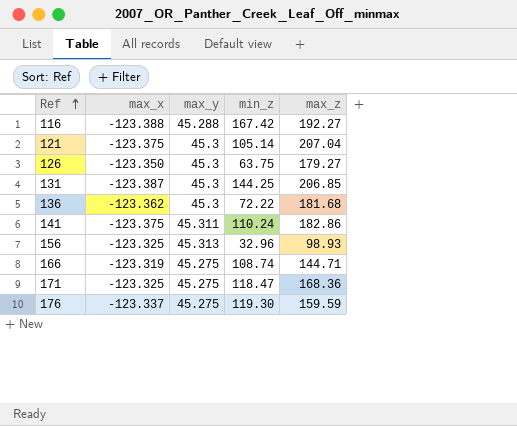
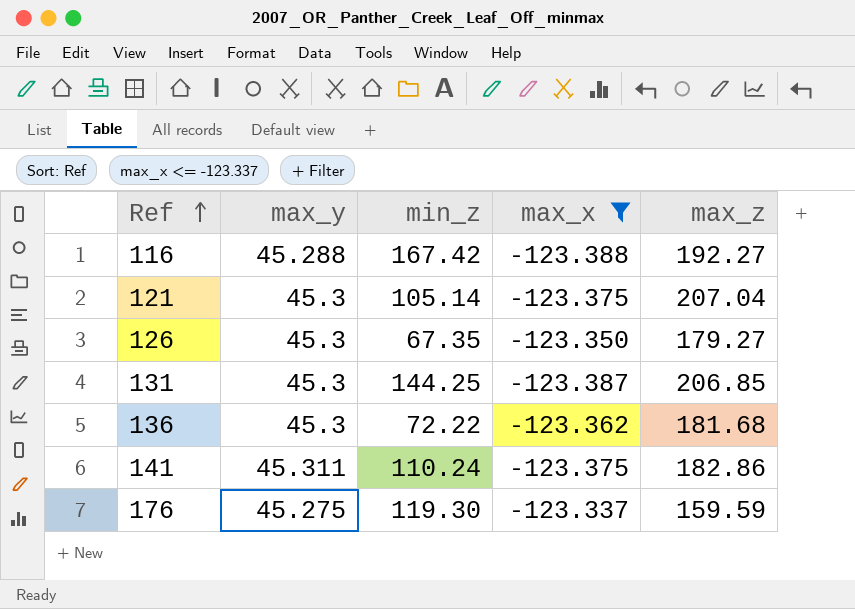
filter: none -> max_x <= -123.337
column max_x | position: 2 -> 4
126 | min_z: 63.75 -> 67.35

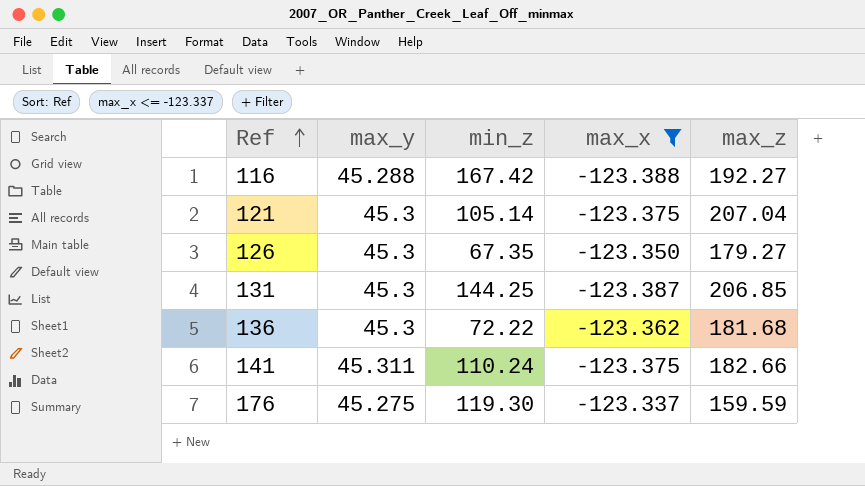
141 | max_z: 182.86 -> 182.66

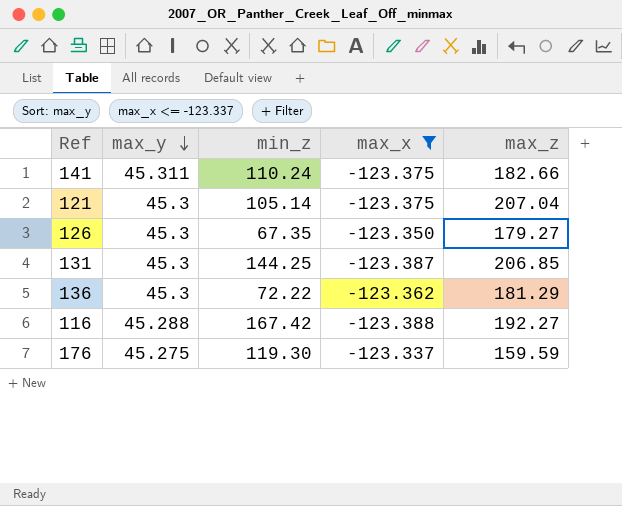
row order: Ref ascending -> max_y descending
136 | max_z: 181.68 -> 181.29

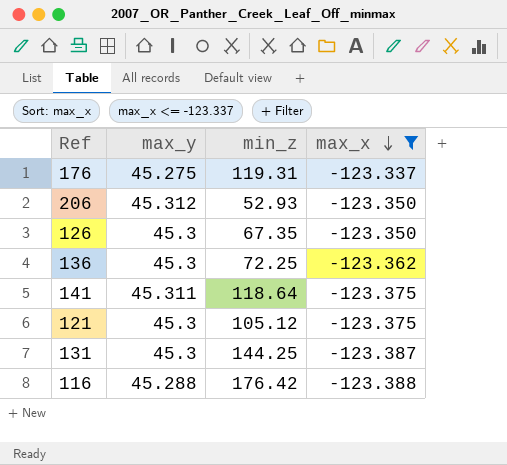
row order: max_y descending -> max_x descending
column max_z | position: 5 -> none
176 | min_z: 119.30 -> 119.31
row 206: none -> 45.312 | 52.93 | -123.350
136 | min_z: 72.22 -> 72.25
141 | min_z: 110.24 -> 118.64
121 | min_z: 105.14 -> 105.12
116 | min_z: 167.42 -> 176.42

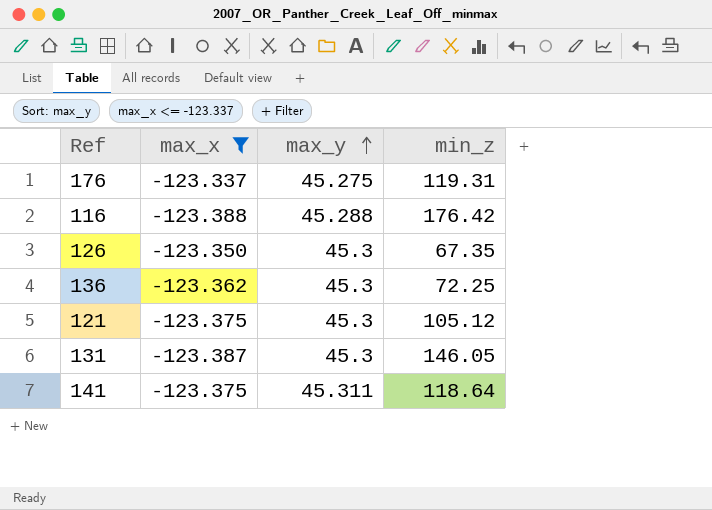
row order: max_x descending -> max_y ascending
column max_x | position: 4 -> 2
row 206: 45.312 | 52.93 | -123.350 -> none
131 | min_z: 144.25 -> 146.05

